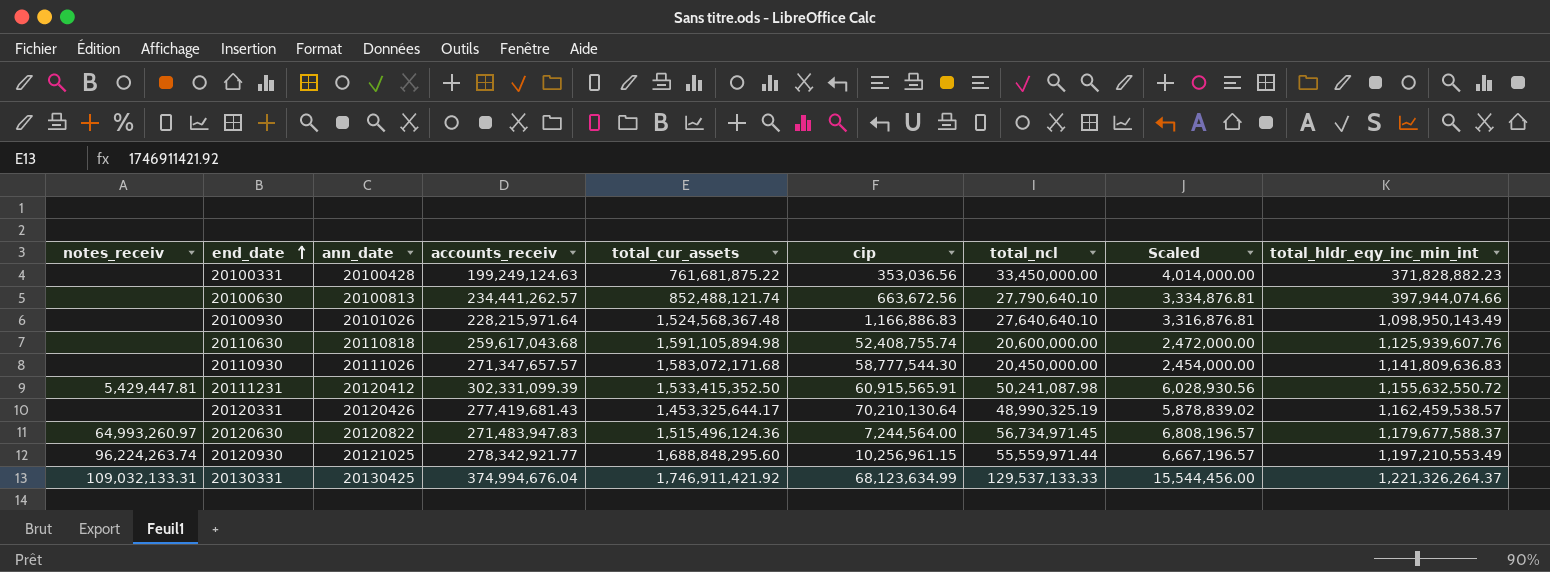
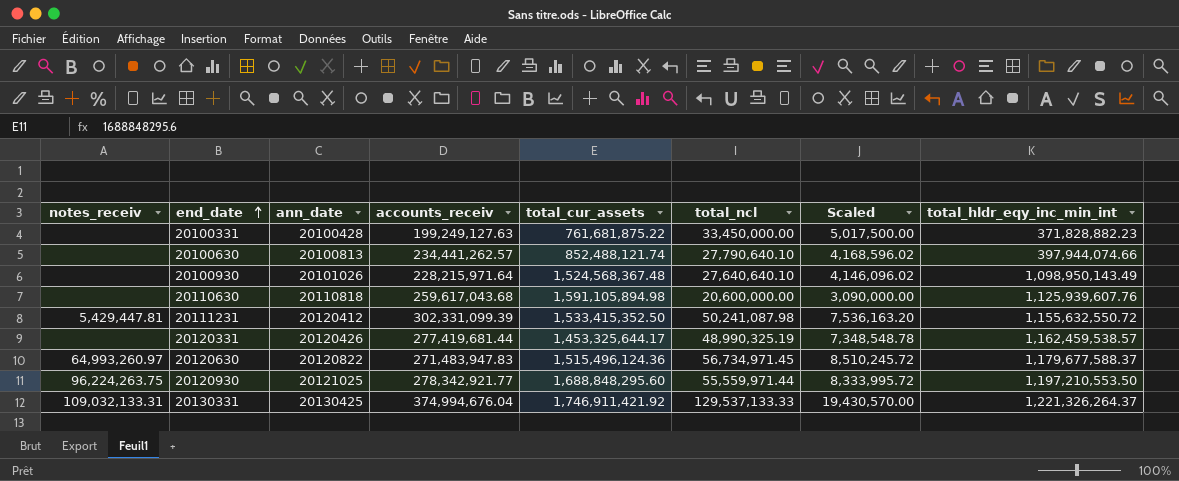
column cip | position: 6 -> none
column Scaled | formula: [total_ncl] * 0.12 -> [total_ncl] * 0.15
row 20110930: none | 20111026 | 271,347,657.57 | 1,583,072,171.68 | 58,777,544.30 | 20,450,000.00 | 2,454,000.00 | 1,141,809,636.83 -> none
20100331 | accounts_receiv: 199,249,124.63 -> 199,249,127.63
20120331 | accounts_receiv: 277,419,681.43 -> 277,419,681.44
20120930 | notes_receiv: 96,224,263.74 -> 96,224,263.75
20120930 | total_hldr_eqy_inc_min_int: 1,197,210,553.49 -> 1,197,210,553.50

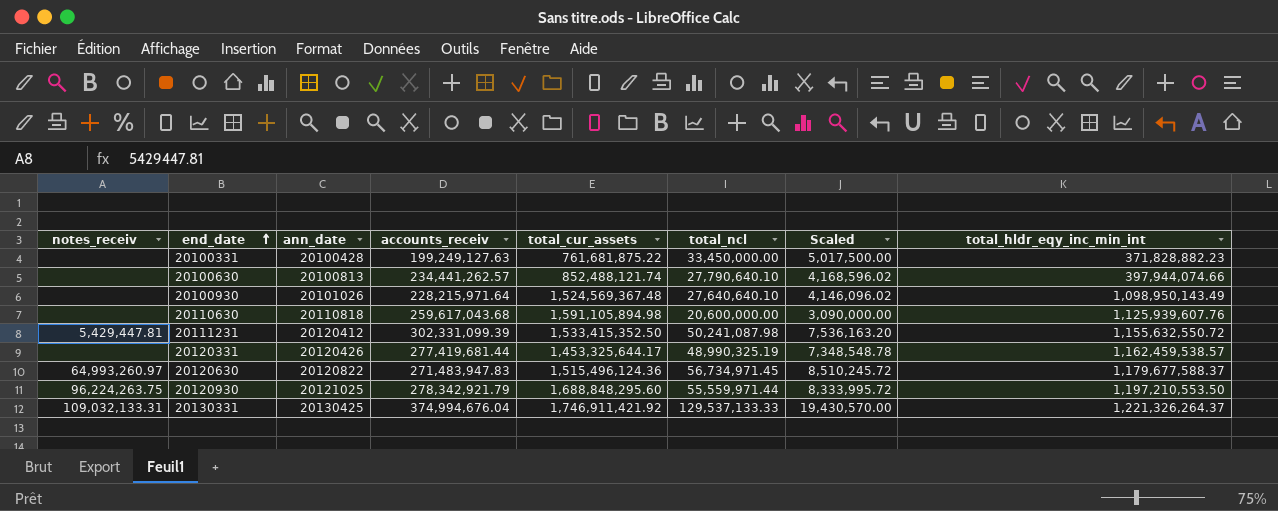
20100930 | total_cur_assets: 1,524,568,367.48 -> 1,524,569,367.48
20120930 | accounts_receiv: 278,342,921.77 -> 278,342,921.79

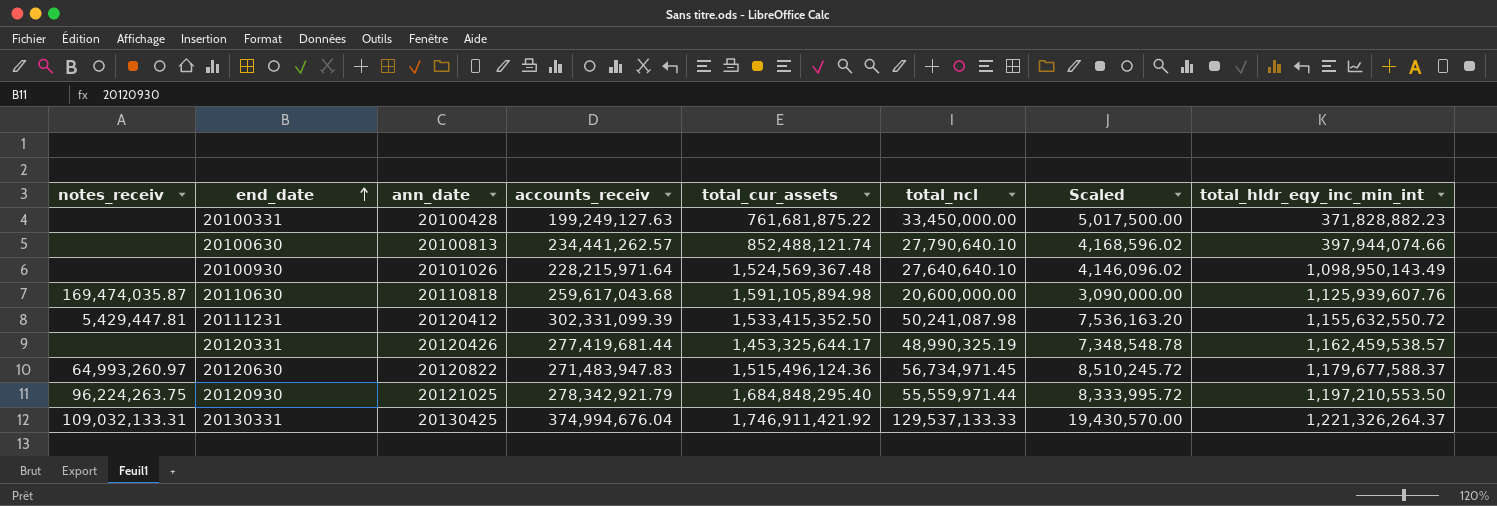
20110630 | notes_receiv: none -> 169,474,035.87
20120930 | total_cur_assets: 1,688,848,295.60 -> 1,684,848,295.40

